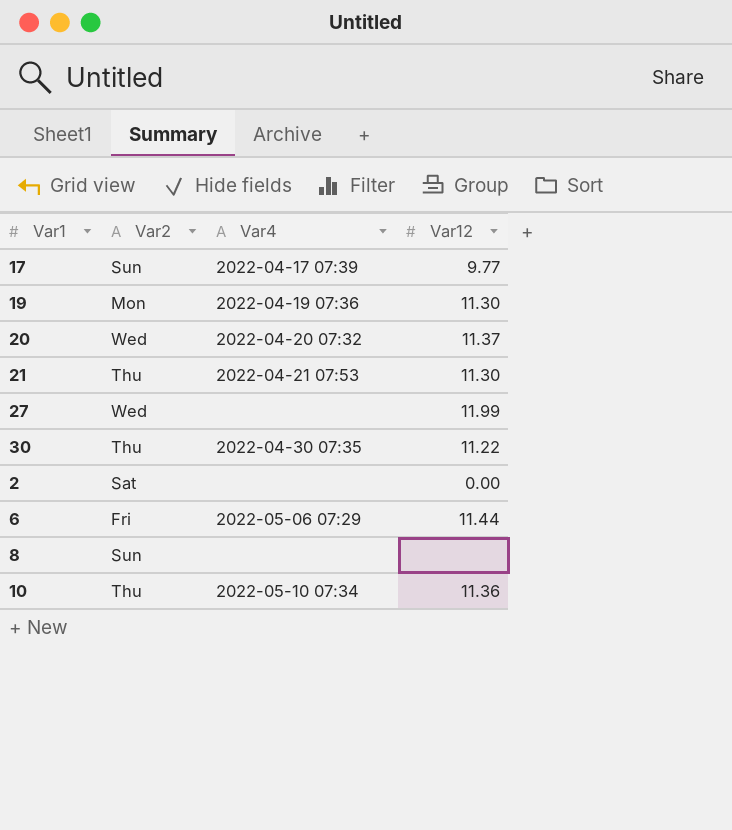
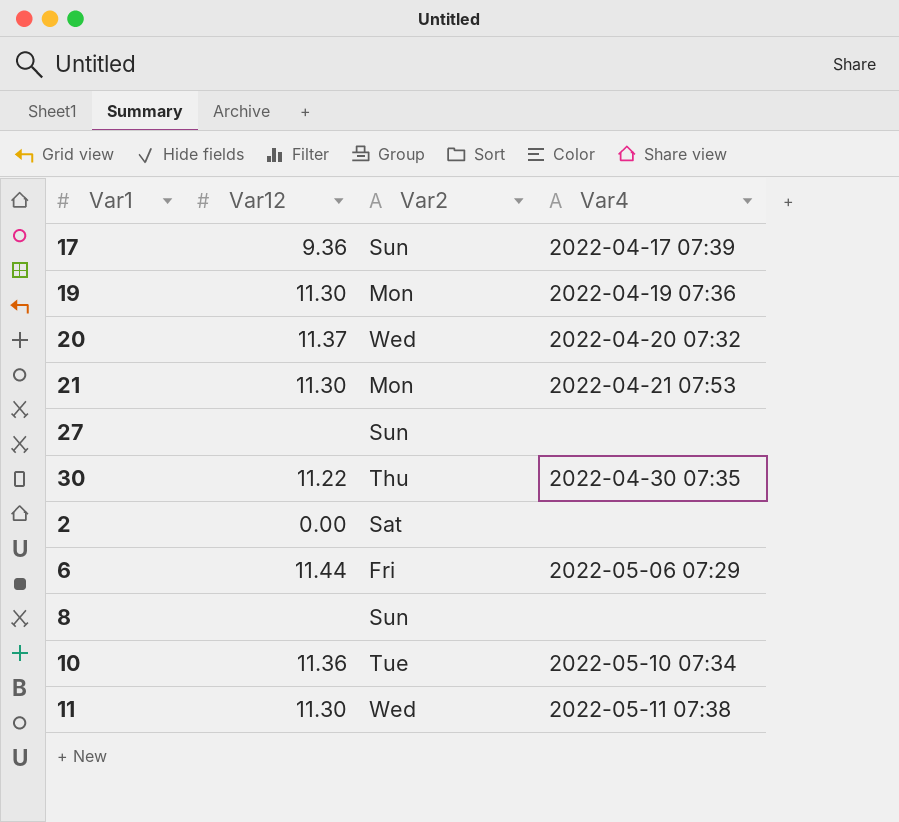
column Var12 | position: 4 -> 2
17 | Var12: 9.77 -> 9.36
21 | Var2: Thu -> Mon
27 | Var12: 11.99 -> none
27 | Var2: Wed -> Sun
10 | Var2: Thu -> Tue
row 11: none -> 11.30 | Wed | 2022-05-11 07:38

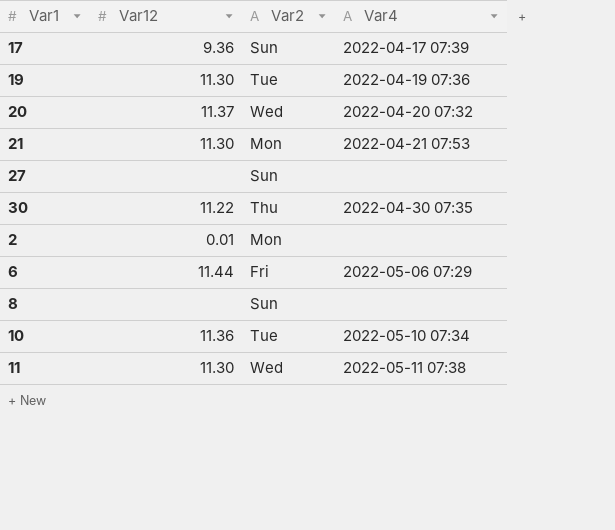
19 | Var2: Mon -> Tue
2 | Var12: 0.00 -> 0.01
2 | Var2: Sat -> Mon

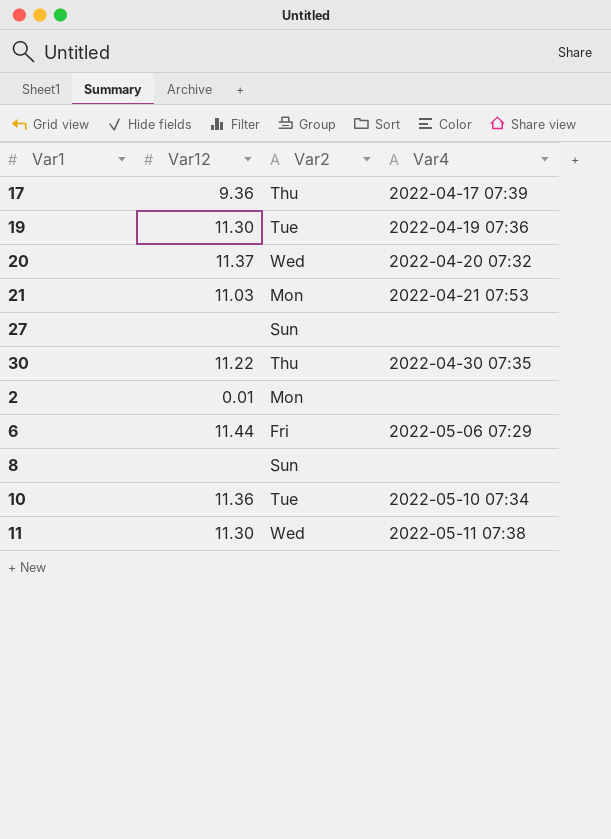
17 | Var2: Sun -> Thu
21 | Var12: 11.30 -> 11.03

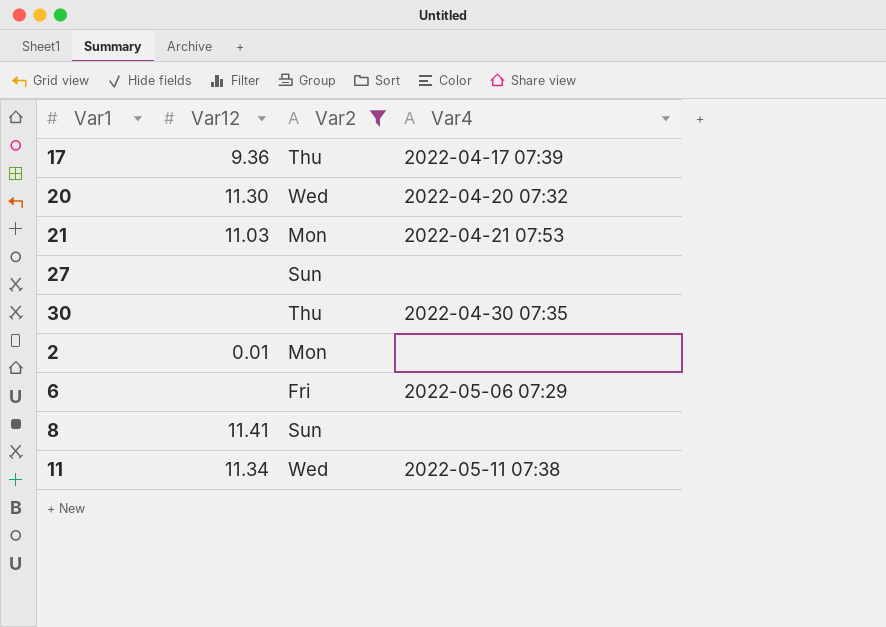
filter: none -> Var2 != Tue
20 | Var12: 11.37 -> 11.30
30 | Var12: 11.22 -> none
6 | Var12: 11.44 -> none
8 | Var12: none -> 11.41
11 | Var12: 11.30 -> 11.34

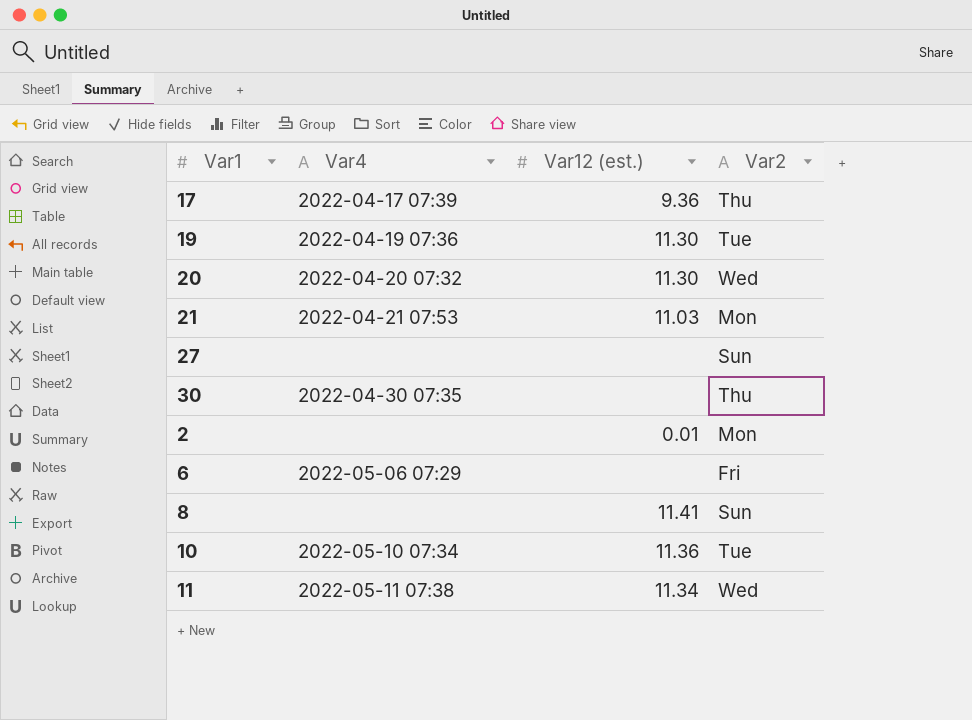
filter: Var2 != Tue -> none
column Var4 | position: 4 -> 2
column name: Var12 -> Var12 (est.)

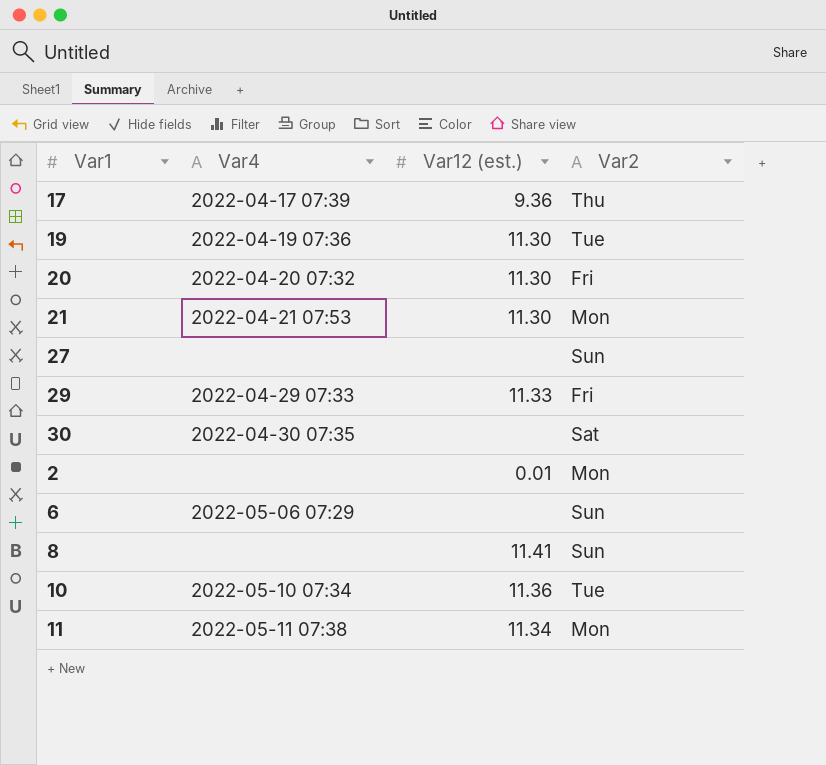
20 | Var2: Wed -> Fri
21 | Var12 (est.): 11.03 -> 11.30
row 29: none -> 2022-04-29 07:33 | 11.33 | Fri
30 | Var2: Thu -> Sat
6 | Var2: Fri -> Sun
11 | Var2: Wed -> Mon

